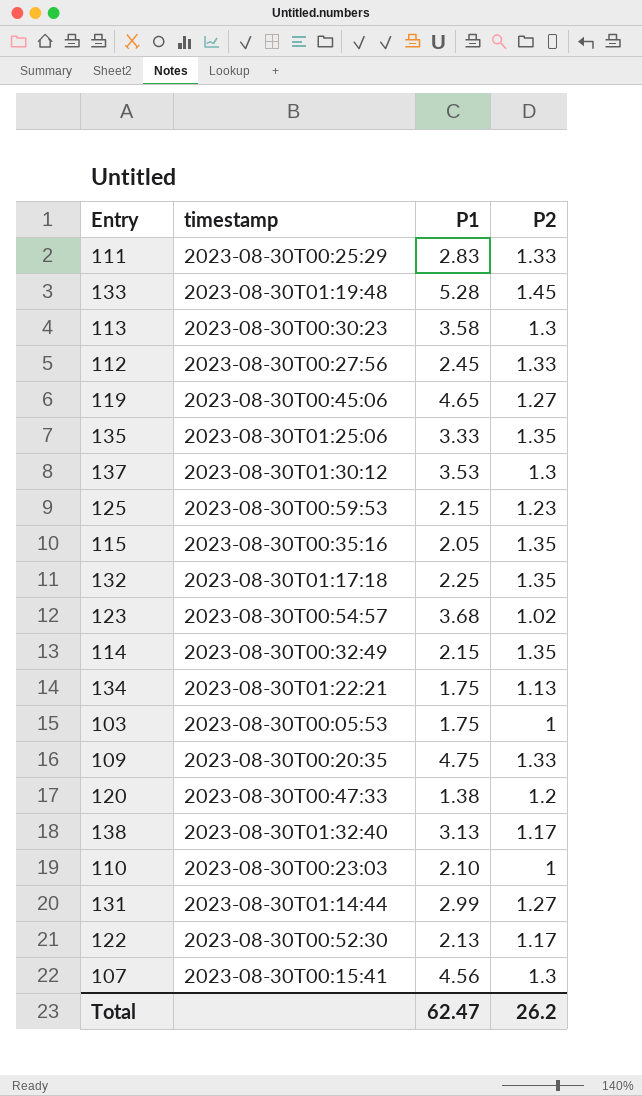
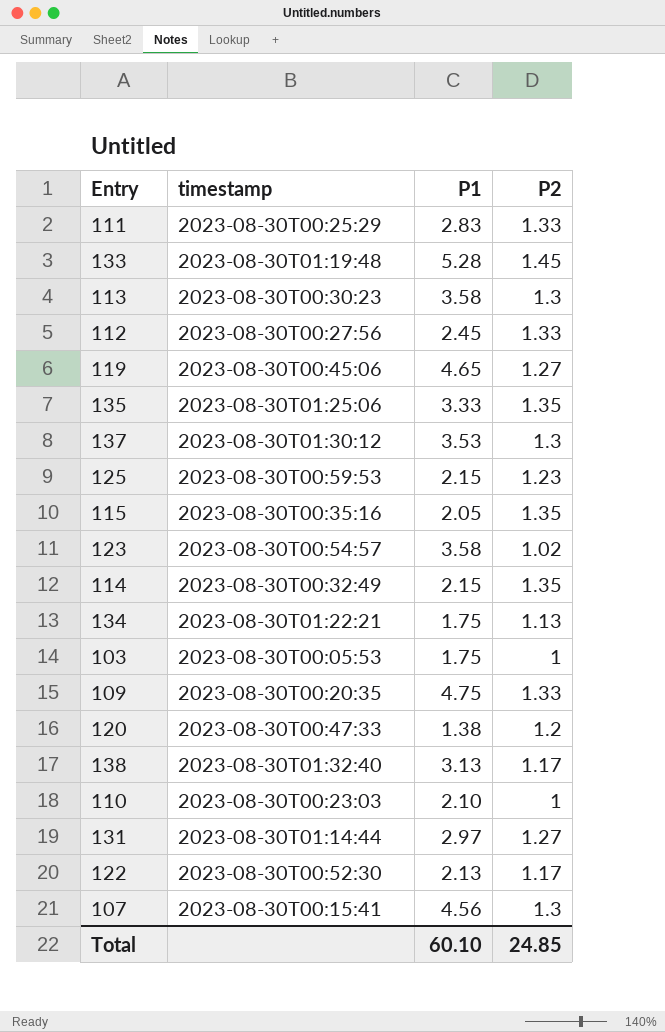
row 132: 2023-08-30T01:17:18 | 2.25 | 1.35 -> none
123 | P1: 3.68 -> 3.58
131 | P1: 2.99 -> 2.97
Total | P1: 62.47 -> 60.10
Total | P2: 26.2 -> 24.85

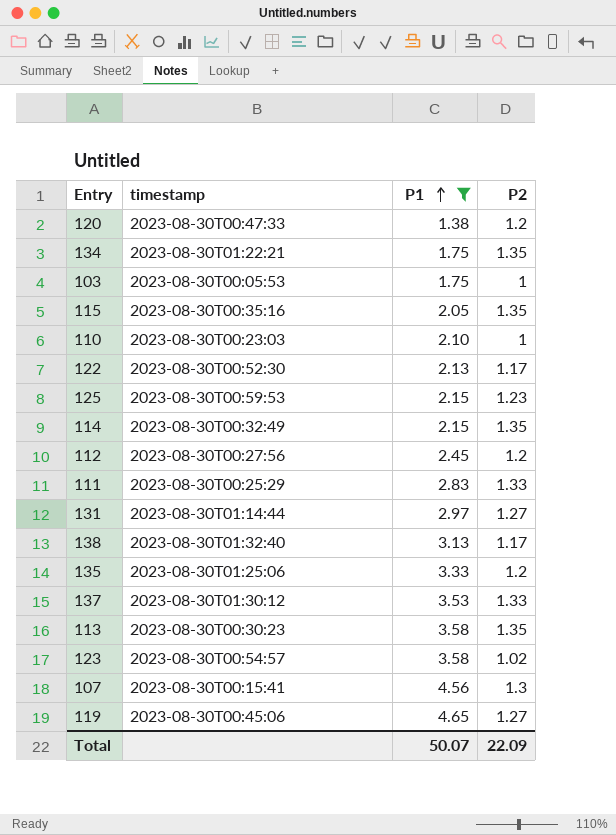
filter: none -> P1 <= 4.65
row order: none -> P1 ascending
134 | P2: 1.13 -> 1.35
112 | P2: 1.33 -> 1.2
135 | P2: 1.35 -> 1.2
137 | P2: 1.3 -> 1.33
113 | P2: 1.3 -> 1.35
Total | P1: 60.10 -> 50.07
Total | P2: 24.85 -> 22.09

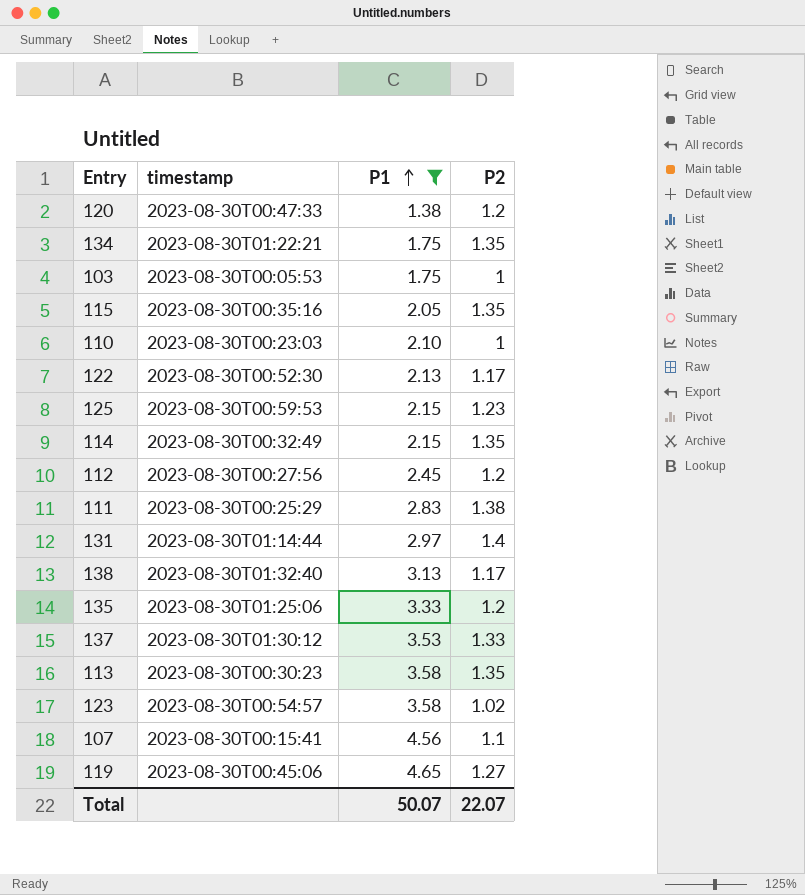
111 | P2: 1.33 -> 1.38
131 | P2: 1.27 -> 1.4
107 | P2: 1.3 -> 1.1
Total | P2: 22.09 -> 22.07

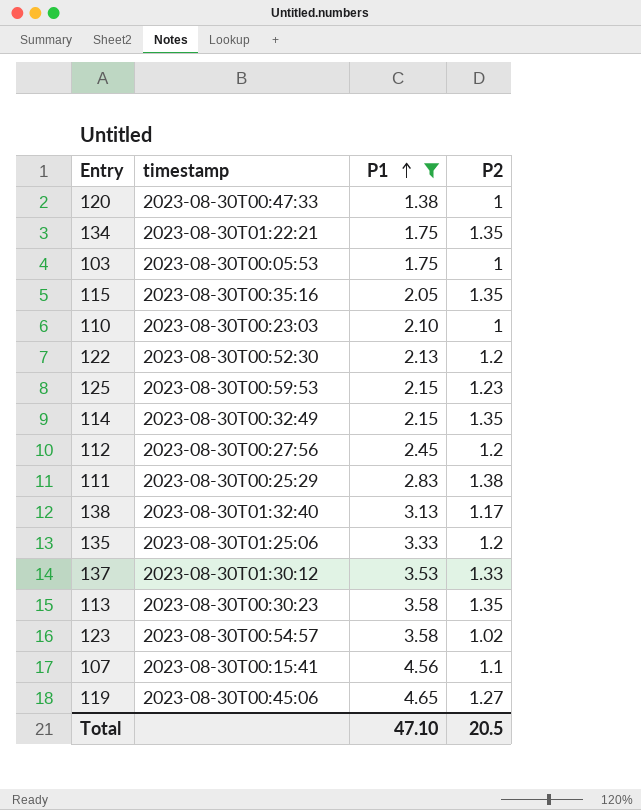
row 131: 2023-08-30T01:14:44 | 2.97 | 1.4 -> none
120 | P2: 1.2 -> 1
122 | P2: 1.17 -> 1.2
Total | P1: 50.07 -> 47.10
Total | P2: 22.07 -> 20.5

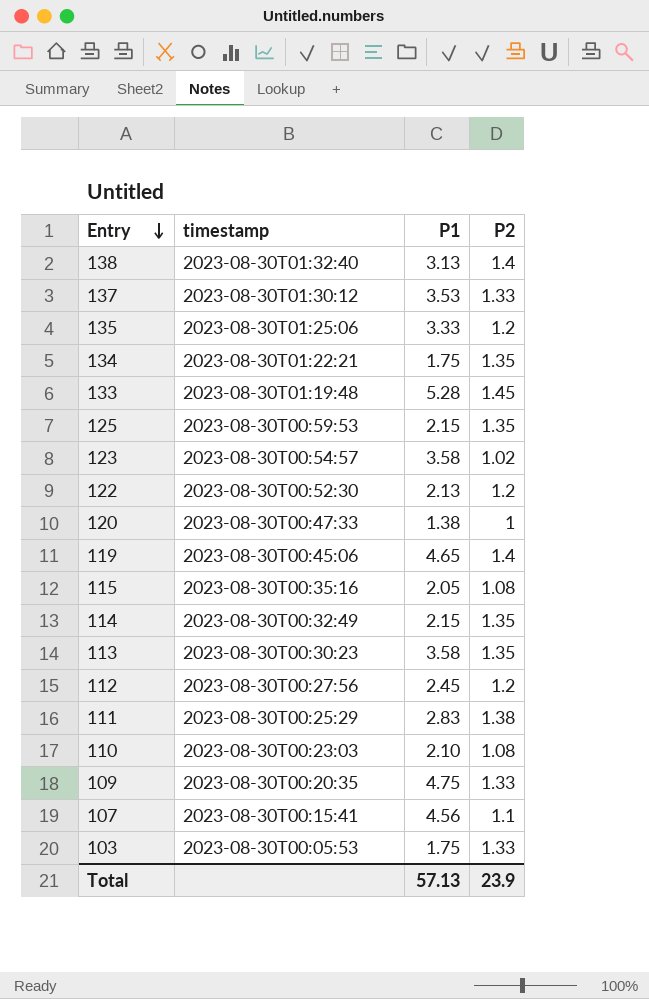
filter: P1 <= 4.65 -> none
row order: P1 ascending -> Entry descending
138 | P2: 1.17 -> 1.4
125 | P2: 1.23 -> 1.35
119 | P2: 1.27 -> 1.4
115 | P2: 1.35 -> 1.08
110 | P2: 1 -> 1.08
103 | P2: 1 -> 1.33
Total | P1: 47.10 -> 57.13
Total | P2: 20.5 -> 23.9

